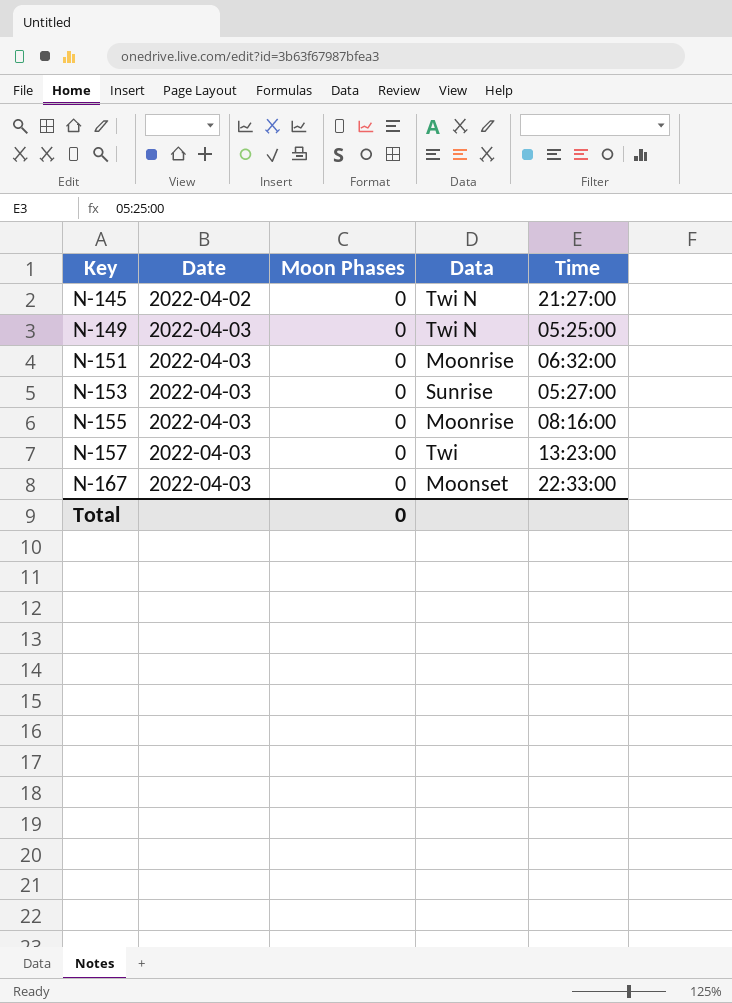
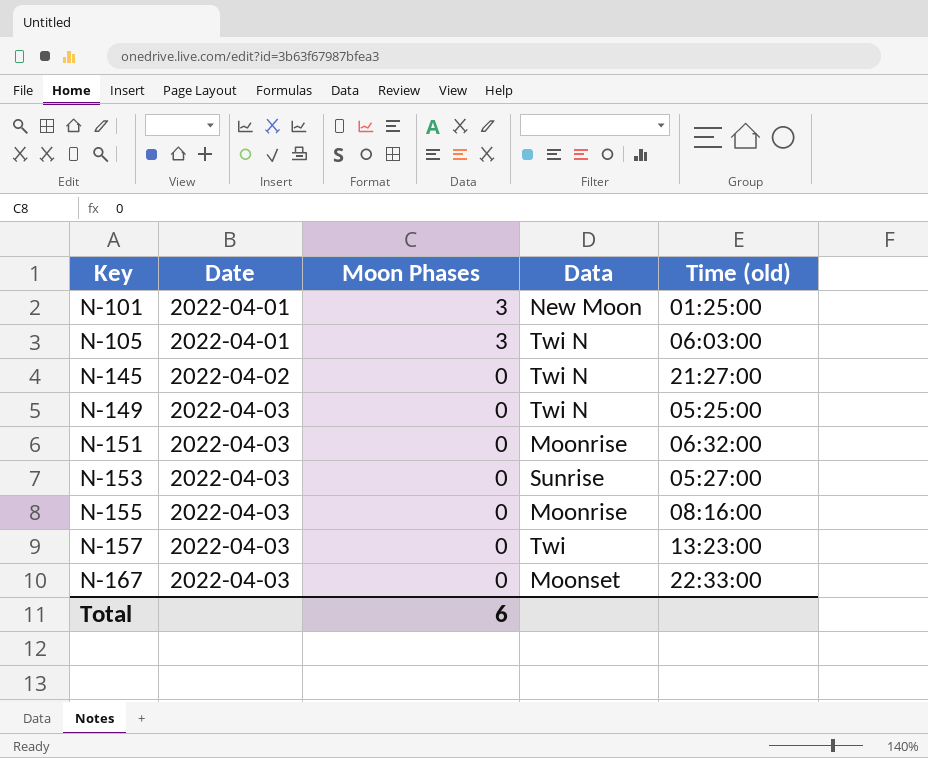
column name: Time -> Time (old)
row N-101: none -> 2022-04-01 | 3 | New Moon | 01:25:00
row N-105: none -> 2022-04-01 | 3 | Twi N | 06:03:00
Total | Moon Phases: 0 -> 6

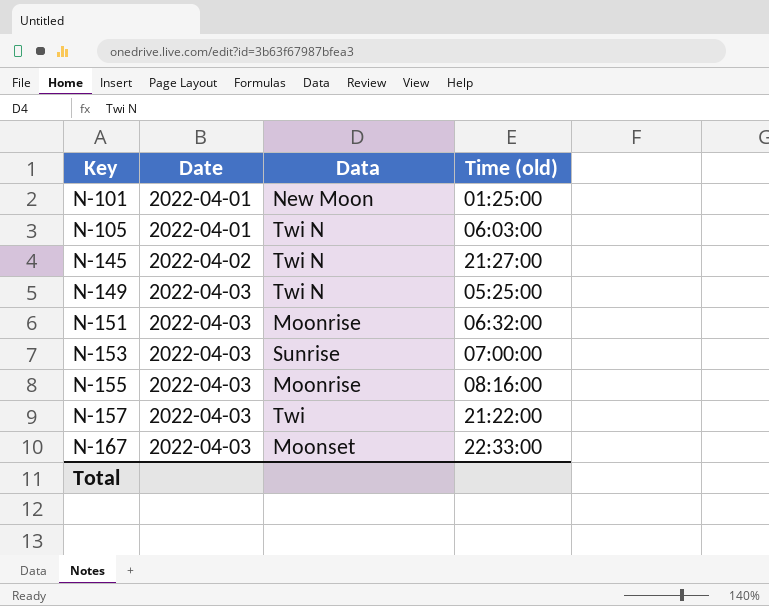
column Moon Phases | position: 3 -> none
N-153 | Time (old): 05:27:00 -> 07:00:00
N-157 | Time (old): 13:23:00 -> 21:22:00

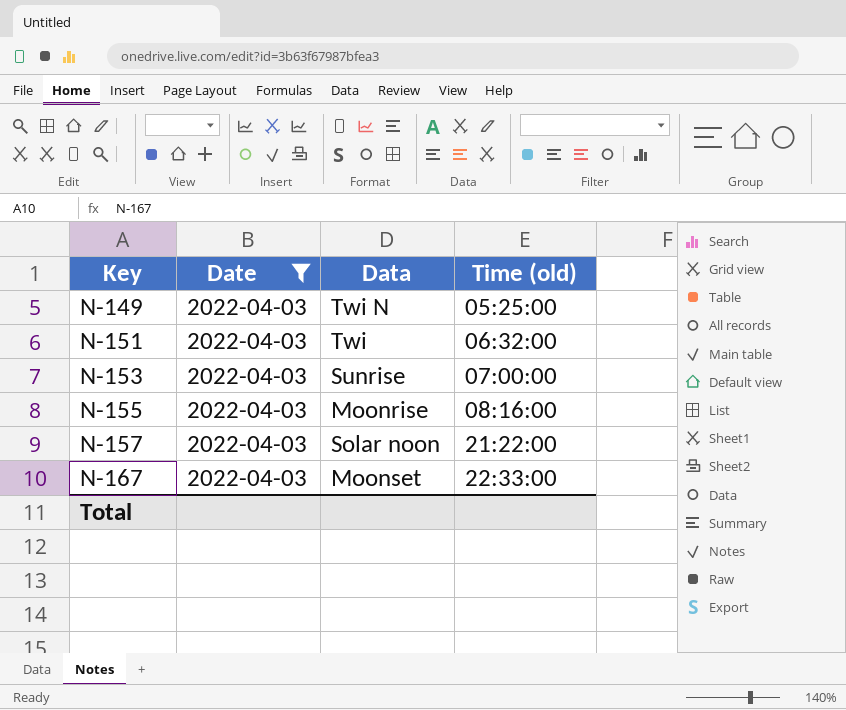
filter: none -> Date = 2022-04-03
N-151 | Data: Moonrise -> Twi
N-157 | Data: Twi -> Solar noon

